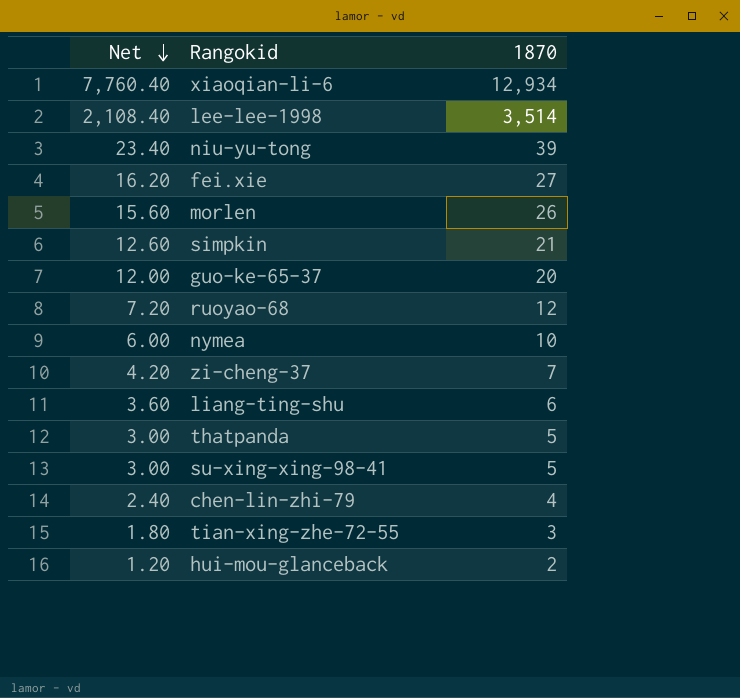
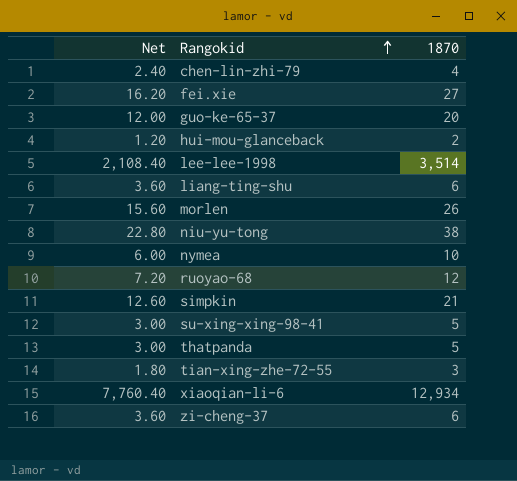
row order: Net descending -> Rangokid ascending
niu-yu-tong | Net: 23.40 -> 22.80
niu-yu-tong | 1870: 39 -> 38
zi-cheng-37 | Net: 4.20 -> 3.60
zi-cheng-37 | 1870: 7 -> 6

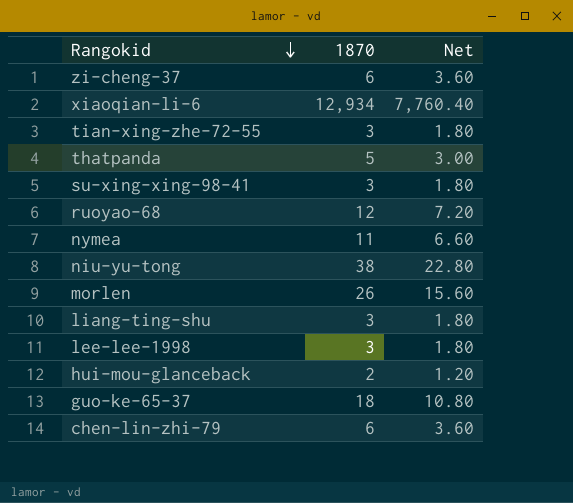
row order: Rangokid ascending -> Rangokid descending
column Net | position: 1 -> 3
row fei.xie: 16.20 | 27 -> none
row simpkin: 12.60 | 21 -> none
su-xing-xing-98-41 | 1870: 5 -> 3
su-xing-xing-98-41 | Net: 3.00 -> 1.80
nymea | 1870: 10 -> 11
nymea | Net: 6.00 -> 6.60
liang-ting-shu | 1870: 6 -> 3
liang-ting-shu | Net: 3.60 -> 1.80
lee-lee-1998 | 1870: 3,514 -> 3
lee-lee-1998 | Net: 2,108.40 -> 1.80
guo-ke-65-37 | 1870: 20 -> 18
guo-ke-65-37 | Net: 12.00 -> 10.80
chen-lin-zhi-79 | 1870: 4 -> 6
chen-lin-zhi-79 | Net: 2.40 -> 3.60

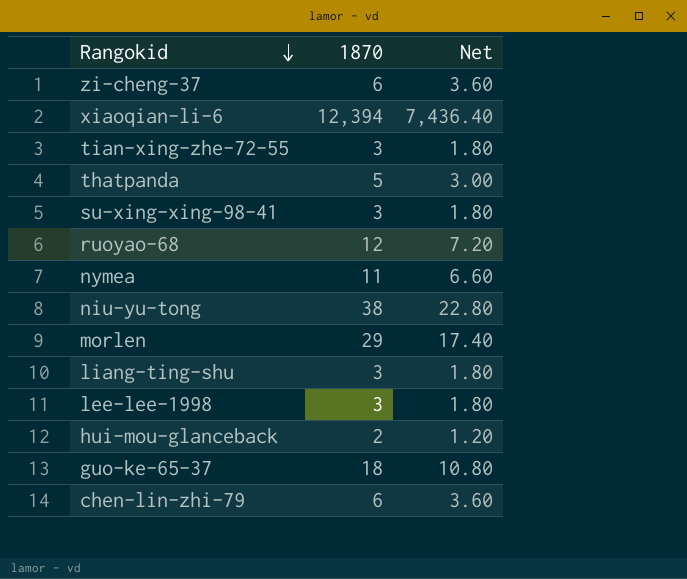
xiaoqian-li-6 | 1870: 12,934 -> 12,394
xiaoqian-li-6 | Net: 7,760.40 -> 7,436.40
morlen | 1870: 26 -> 29
morlen | Net: 15.60 -> 17.40

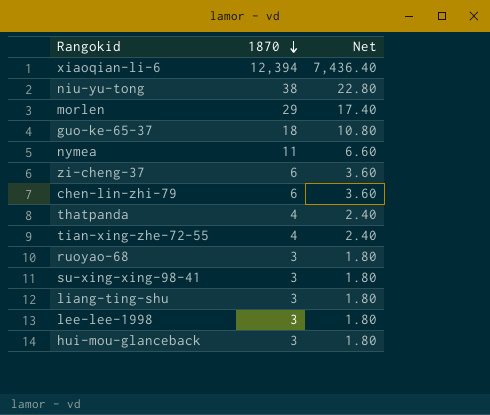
row order: Rangokid descending -> 1870 descending
thatpanda | 1870: 5 -> 4
thatpanda | Net: 3.00 -> 2.40
tian-xing-zhe-72-55 | 1870: 3 -> 4
tian-xing-zhe-72-55 | Net: 1.80 -> 2.40
ruoyao-68 | 1870: 12 -> 3
ruoyao-68 | Net: 7.20 -> 1.80
hui-mou-glanceback | 1870: 2 -> 3
hui-mou-glanceback | Net: 1.20 -> 1.80

